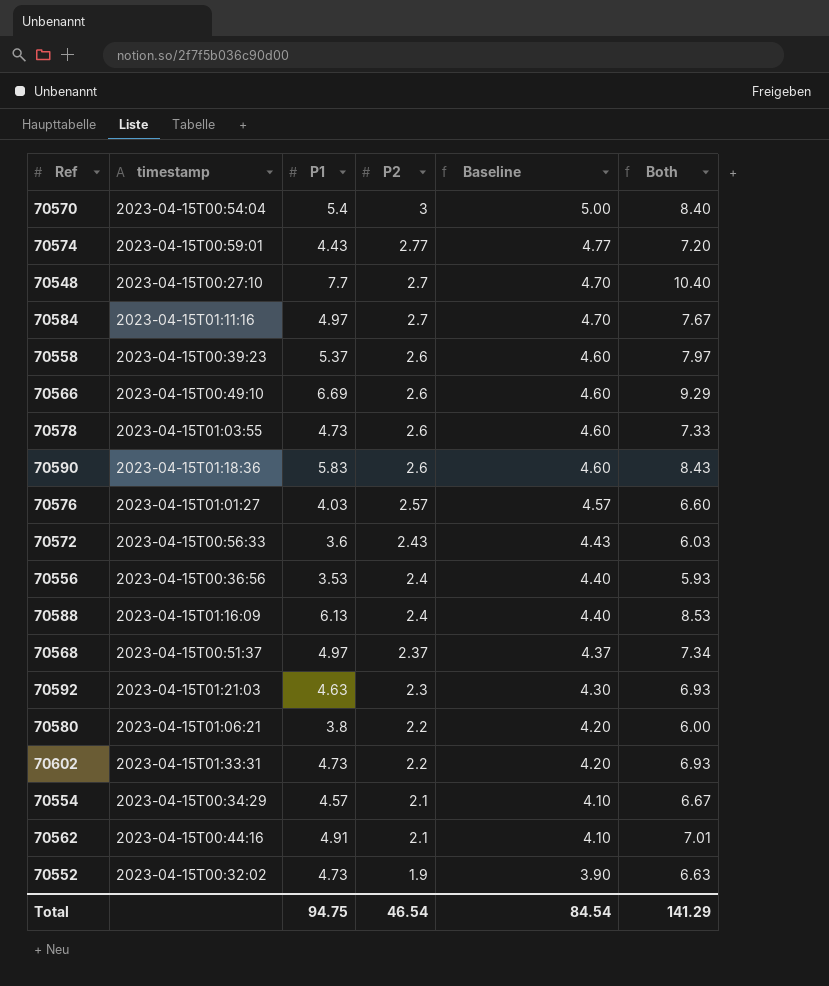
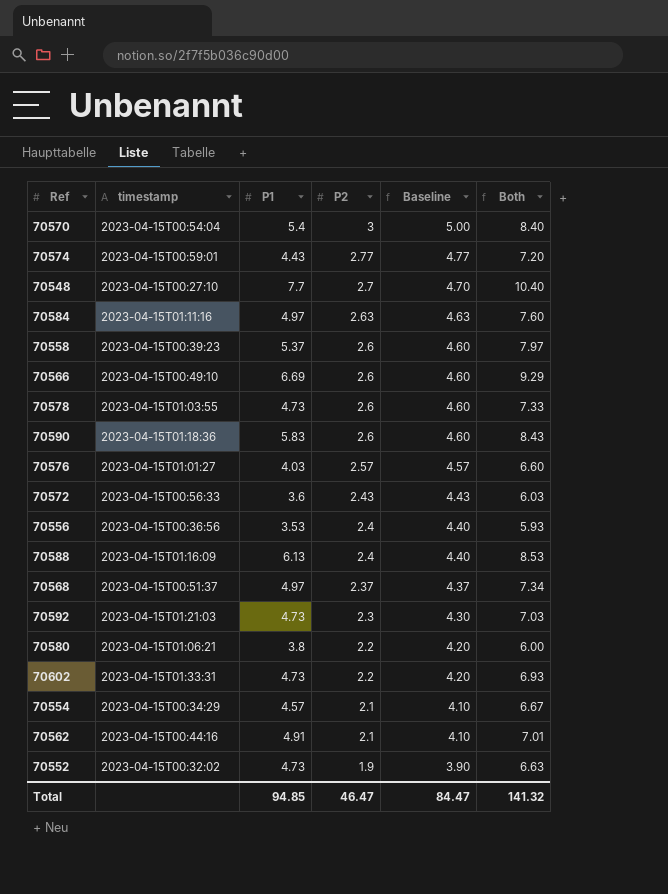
70584 | P2: 2.7 -> 2.63
70584 | Baseline: 4.70 -> 4.63
70584 | Both: 7.67 -> 7.60
70592 | P1: 4.63 -> 4.73
70592 | Both: 6.93 -> 7.03
Total | P1: 94.75 -> 94.85
Total | P2: 46.54 -> 46.47
Total | Baseline: 84.54 -> 84.47
Total | Both: 141.29 -> 141.32

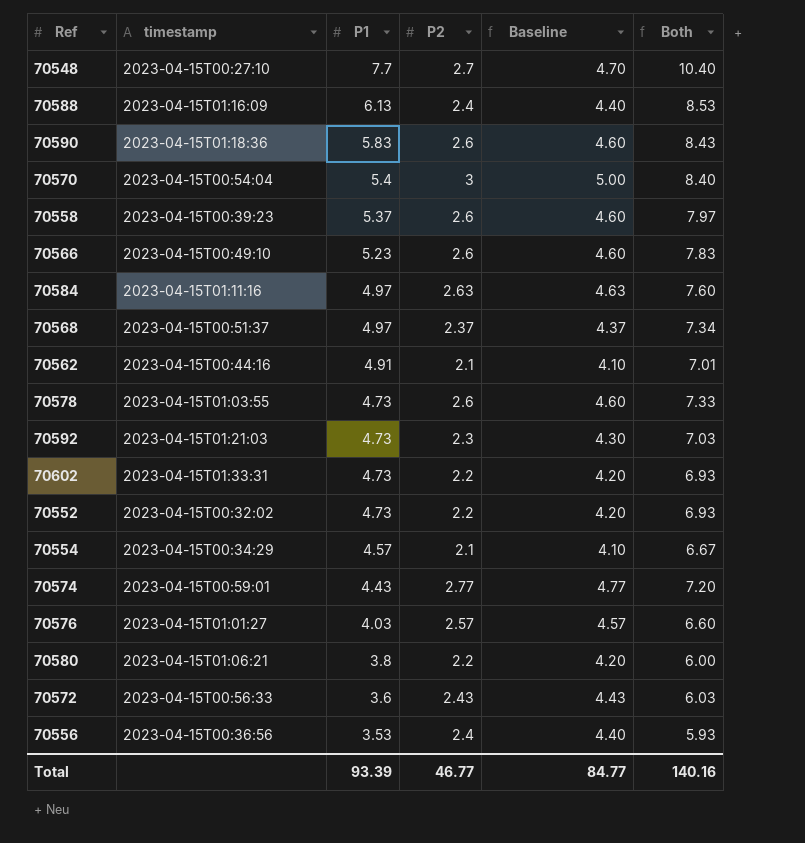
row order: P2 descending -> P1 descending
70566 | P1: 6.69 -> 5.23
70566 | Both: 9.29 -> 7.83
70552 | P2: 1.9 -> 2.2
70552 | Baseline: 3.90 -> 4.20
70552 | Both: 6.63 -> 6.93
Total | P1: 94.85 -> 93.39
Total | P2: 46.47 -> 46.77
Total | Baseline: 84.47 -> 84.77
Total | Both: 141.32 -> 140.16

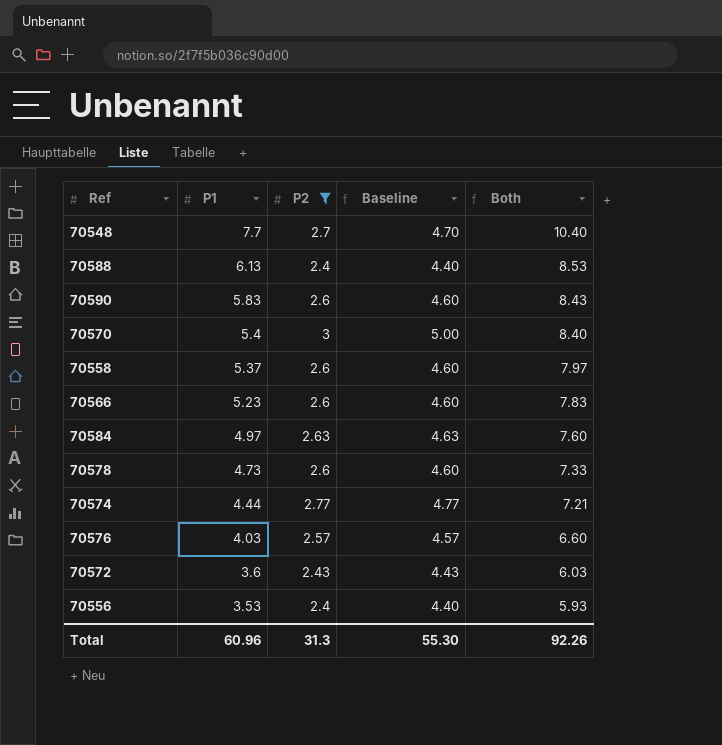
filter: none -> P2 >= 2.4
column timestamp | position: 2 -> none
70574 | P1: 4.43 -> 4.44
70574 | Both: 7.20 -> 7.21
Total | P1: 93.39 -> 60.96
Total | P2: 46.77 -> 31.3
Total | Baseline: 84.77 -> 55.30
Total | Both: 140.16 -> 92.26

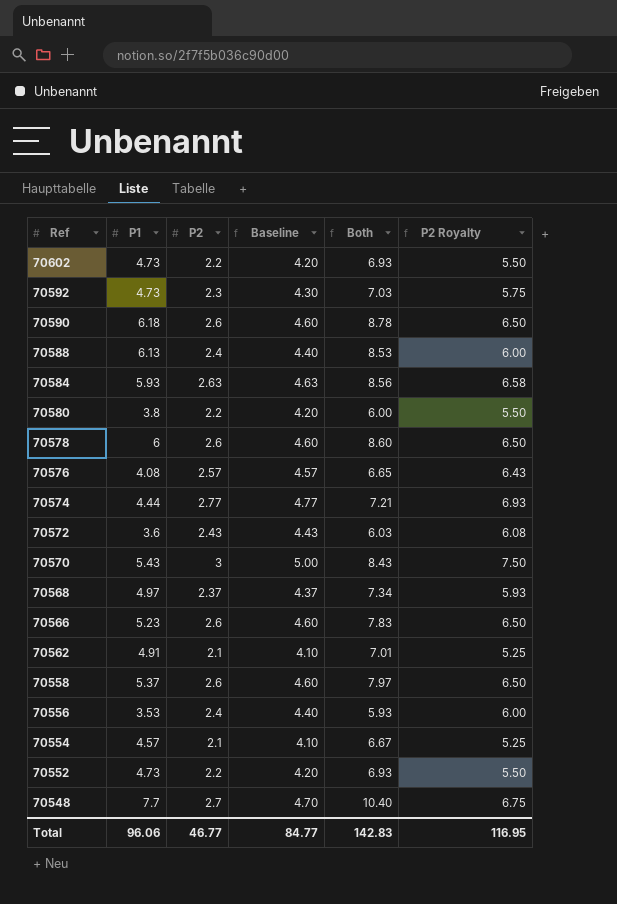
filter: P2 >= 2.4 -> none
row order: P1 descending -> Ref descending
column P2 Royalty | formula: none -> [P2] * 2.5
70590 | P1: 5.83 -> 6.18
70590 | Both: 8.43 -> 8.78
70584 | P1: 4.97 -> 5.93
70584 | Both: 7.60 -> 8.56
70578 | P1: 4.73 -> 6
70578 | Both: 7.33 -> 8.60
70576 | P1: 4.03 -> 4.08
70576 | Both: 6.60 -> 6.65
70570 | P1: 5.4 -> 5.43
70570 | Both: 8.40 -> 8.43
Total | P1: 60.96 -> 96.06
Total | P2: 31.3 -> 46.77
Total | Baseline: 55.30 -> 84.77
Total | Both: 92.26 -> 142.83

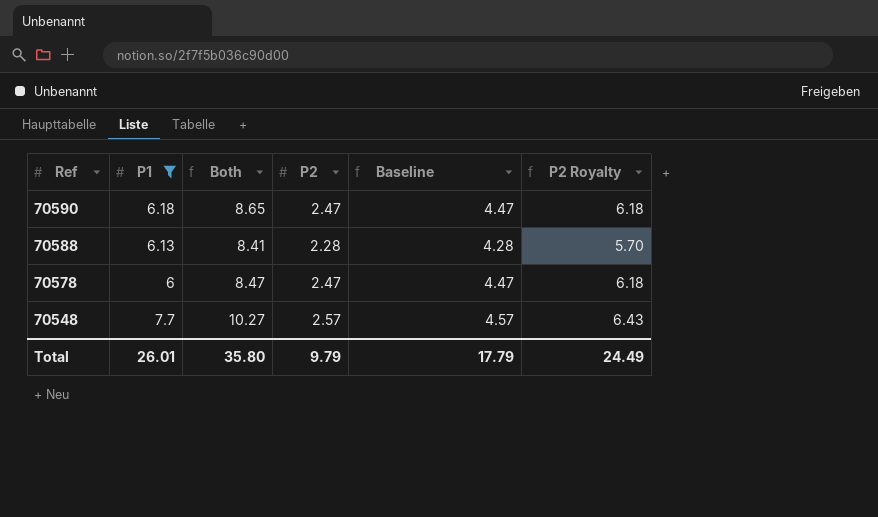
filter: none -> P1 >= 6
column Both | position: 5 -> 3
70590 | Both: 8.78 -> 8.65
70590 | P2: 2.6 -> 2.47
70590 | Baseline: 4.60 -> 4.47
70590 | P2 Royalty: 6.50 -> 6.18
70588 | Both: 8.53 -> 8.41
70588 | P2: 2.4 -> 2.28
70588 | Baseline: 4.40 -> 4.28
70588 | P2 Royalty: 6.00 -> 5.70
70578 | Both: 8.60 -> 8.47
70578 | P2: 2.6 -> 2.47
70578 | Baseline: 4.60 -> 4.47
70578 | P2 Royalty: 6.50 -> 6.18
70548 | Both: 10.40 -> 10.27
70548 | P2: 2.7 -> 2.57
70548 | Baseline: 4.70 -> 4.57
70548 | P2 Royalty: 6.75 -> 6.43
Total | P1: 96.06 -> 26.01
Total | Both: 142.83 -> 35.80
Total | P2: 46.77 -> 9.79
Total | Baseline: 84.77 -> 17.79
Total | P2 Royalty: 116.95 -> 24.49

